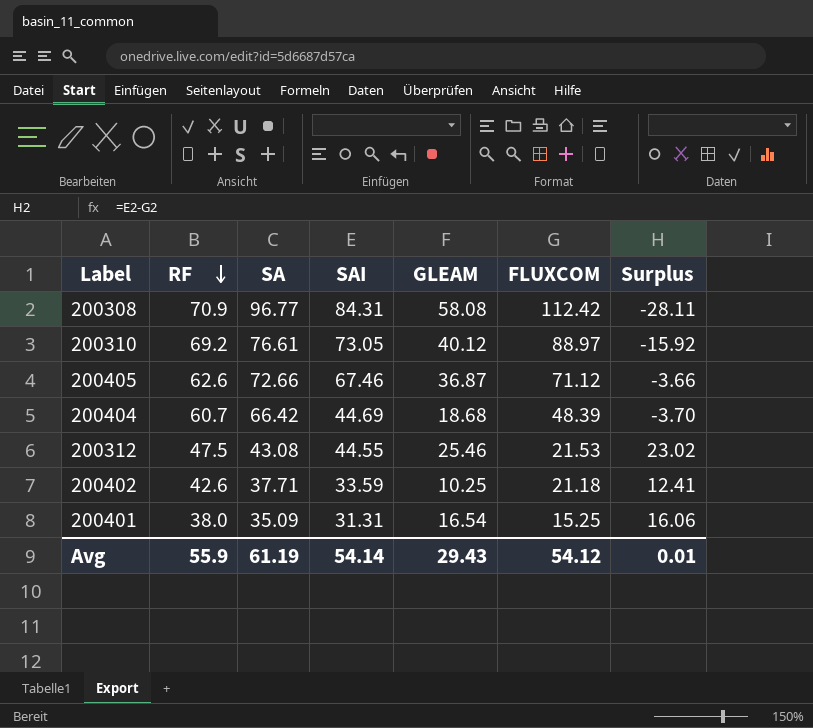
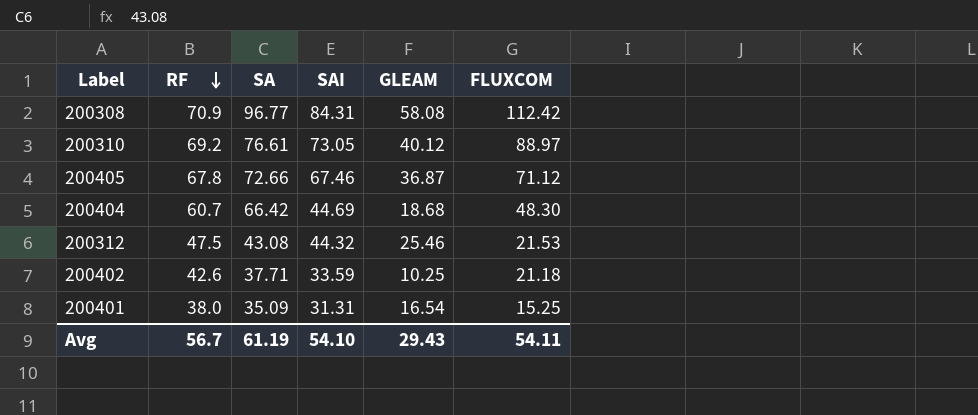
column Surplus | formula: [SAI] - [FLUXCOM] -> none
200405 | RF: 62.6 -> 67.8
200404 | FLUXCOM: 48.39 -> 48.30
200312 | SAI: 44.55 -> 44.32
Avg | RF: 55.9 -> 56.7
Avg | SAI: 54.14 -> 54.10
Avg | FLUXCOM: 54.12 -> 54.11

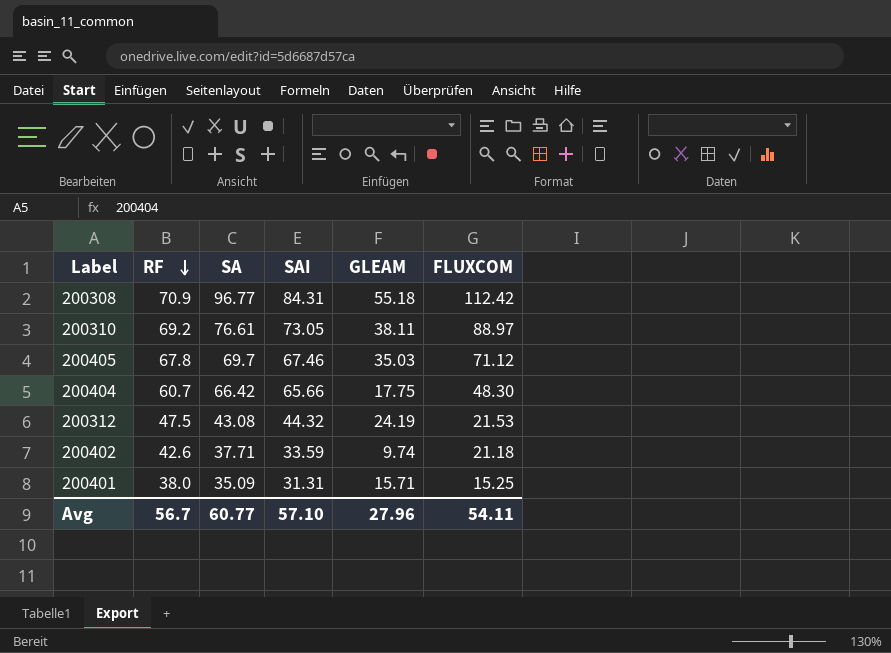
200308 | GLEAM: 58.08 -> 55.18
200310 | GLEAM: 40.12 -> 38.11
200405 | SA: 72.66 -> 69.7
200405 | GLEAM: 36.87 -> 35.03
200404 | SAI: 44.69 -> 65.66
200404 | GLEAM: 18.68 -> 17.75
200312 | GLEAM: 25.46 -> 24.19
200402 | GLEAM: 10.25 -> 9.74
200401 | GLEAM: 16.54 -> 15.71
Avg | SA: 61.19 -> 60.77
Avg | SAI: 54.10 -> 57.10
Avg | GLEAM: 29.43 -> 27.96

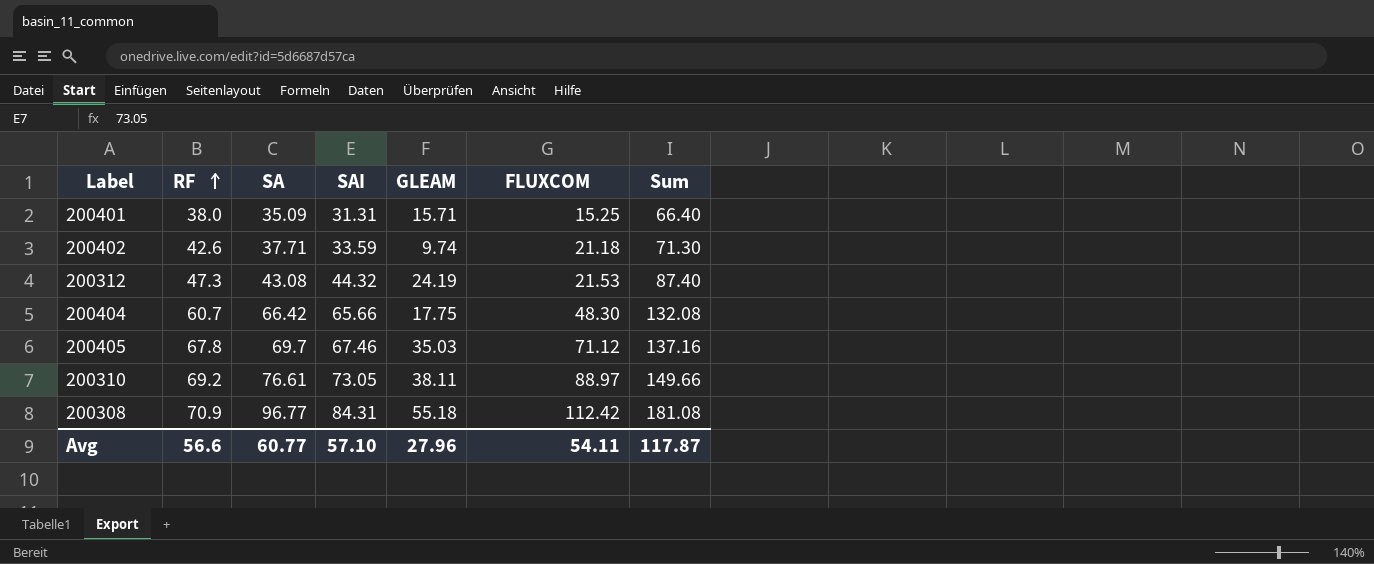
row order: RF descending -> RF ascending
column Sum | formula: none -> [SA] + [SAI]
200312 | RF: 47.5 -> 47.3
Avg | RF: 56.7 -> 56.6

